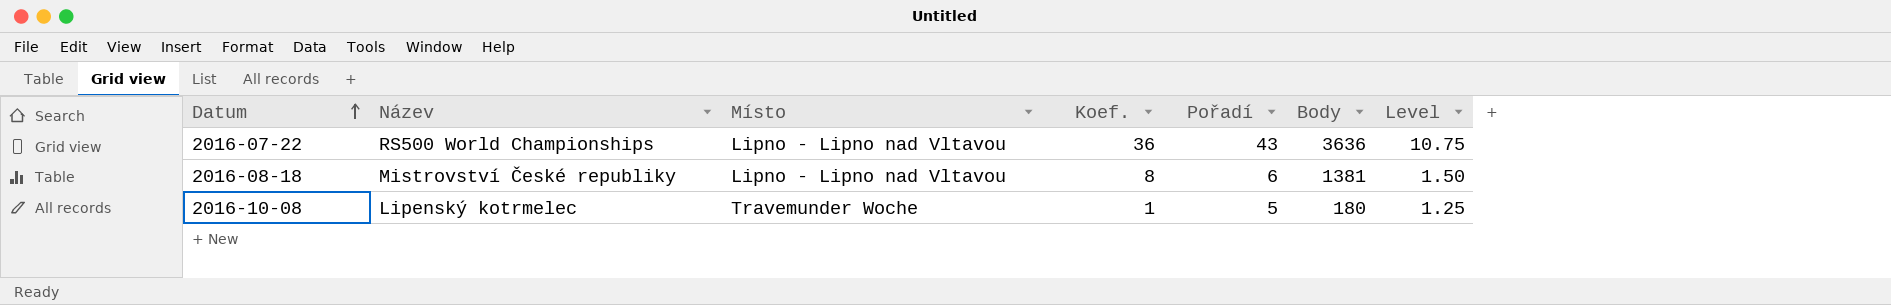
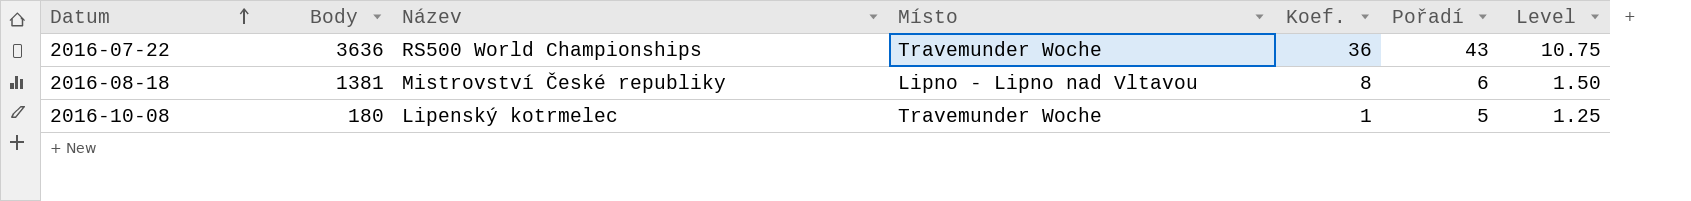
column Body | position: 6 -> 2
2016-07-22 | Místo: Lipno - Lipno nad Vltavou -> Travemunder Woche

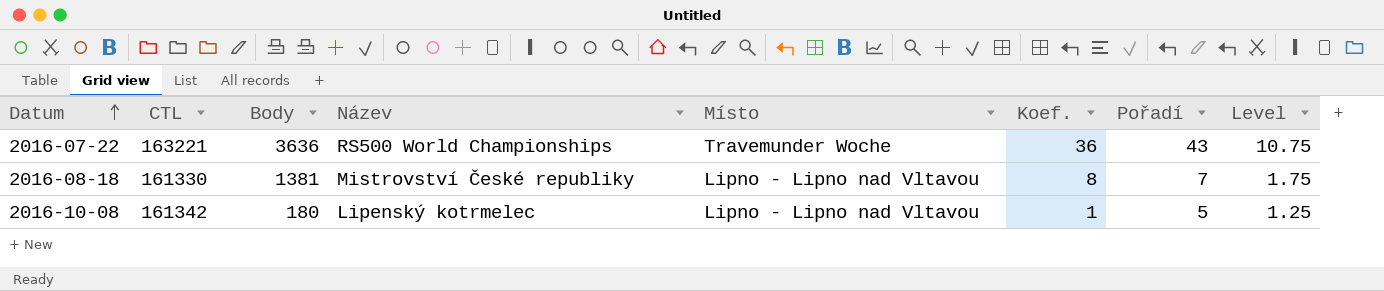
column CTL | position: none -> 2
2016-08-18 | Pořadí: 6 -> 7
2016-08-18 | Level: 1.50 -> 1.75
2016-10-08 | Místo: Travemunder Woche -> Lipno - Lipno nad Vltavou

